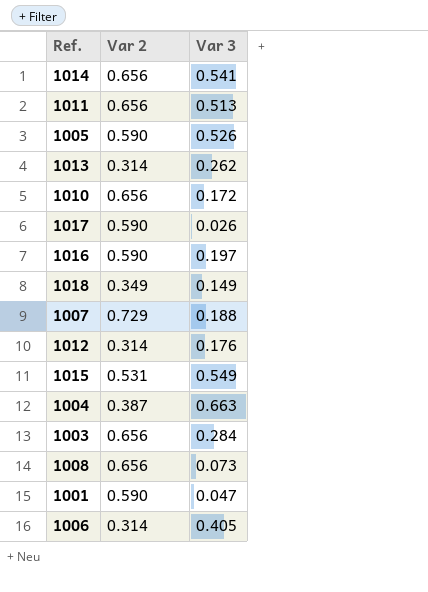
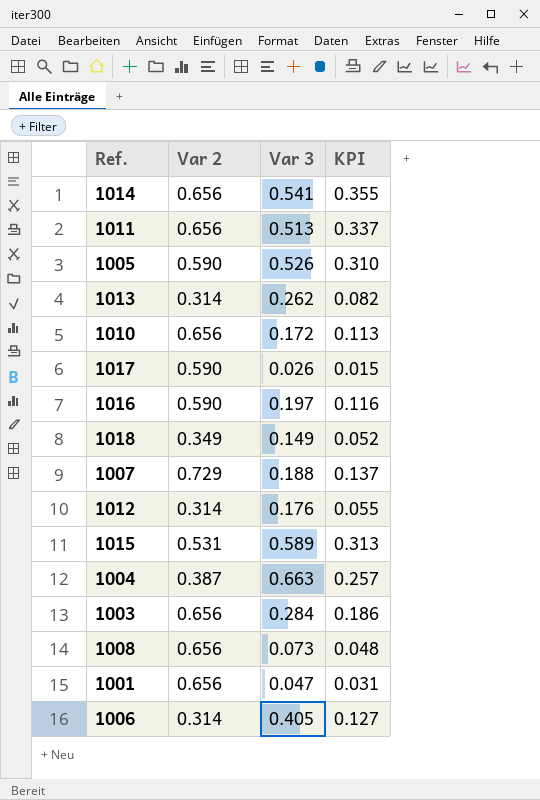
column KPI | formula: none -> [Var 2] * [Var 3]
1015 | Var 3: 0.549 -> 0.589
1001 | Var 2: 0.590 -> 0.656

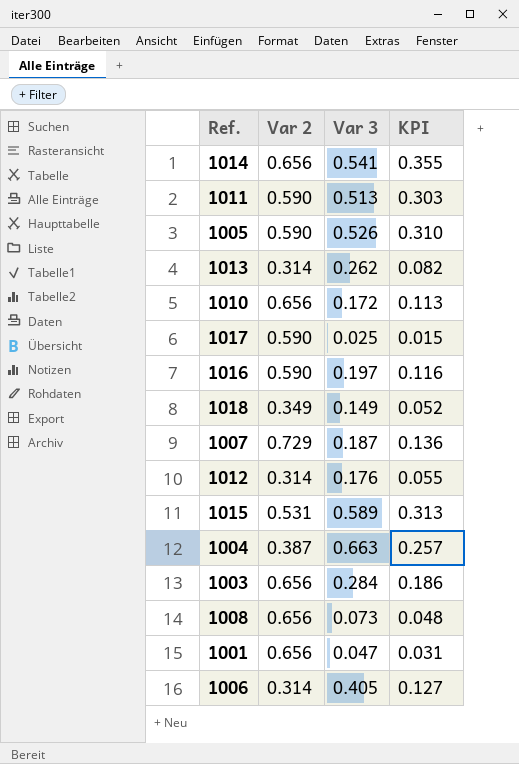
1011 | Var 2: 0.656 -> 0.590
1011 | KPI: 0.337 -> 0.303
1017 | Var 3: 0.026 -> 0.025
1007 | Var 3: 0.188 -> 0.187
1007 | KPI: 0.137 -> 0.136

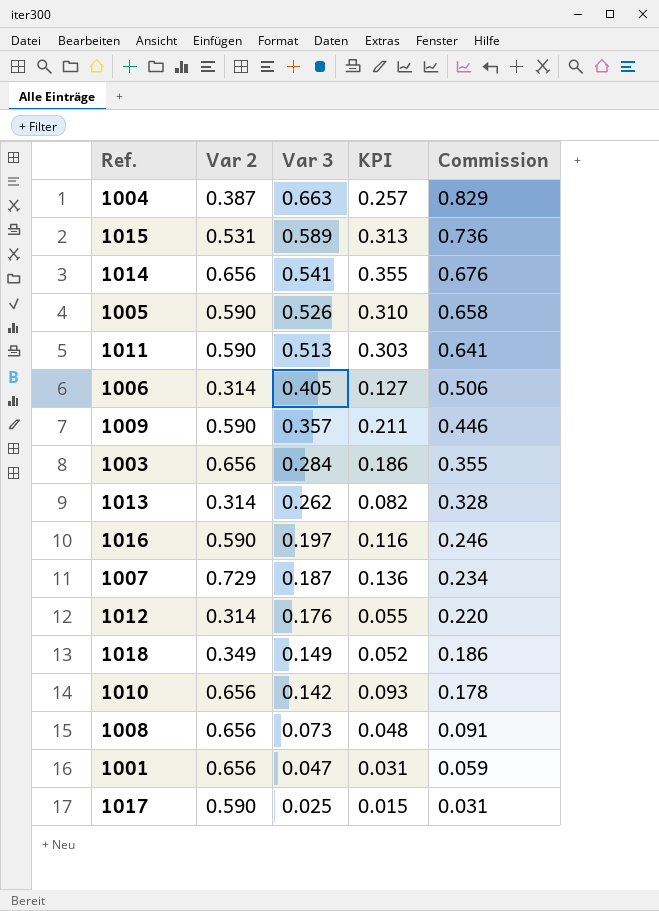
row order: none -> Var 3 descending
column Commission | formula: none -> [Var 3] * 1.25
row 1009: none -> 0.590 | 0.357 | 0.211 | 0.446
1010 | Var 3: 0.172 -> 0.142
1010 | KPI: 0.113 -> 0.093

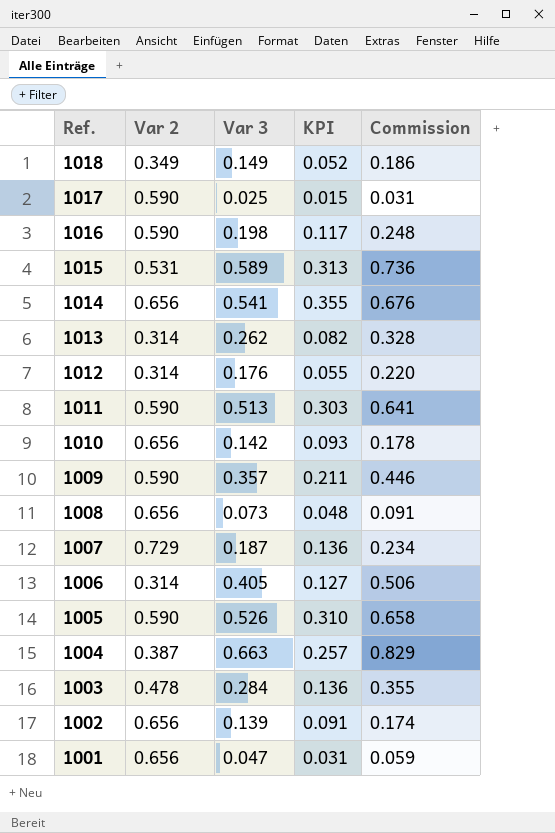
row order: Var 3 descending -> Ref. descending
1016 | Var 3: 0.197 -> 0.198
1016 | KPI: 0.116 -> 0.117
1016 | Commission: 0.246 -> 0.248
1003 | Var 2: 0.656 -> 0.478
1003 | KPI: 0.186 -> 0.136
row 1002: none -> 0.656 | 0.139 | 0.091 | 0.174

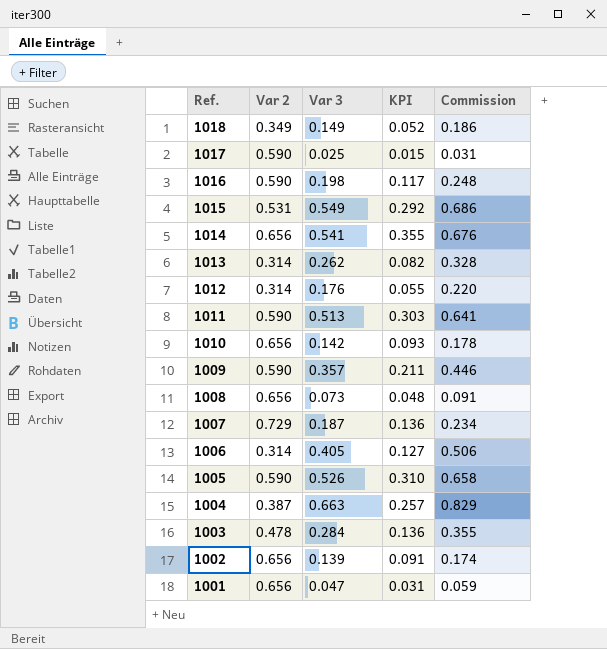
1015 | Var 3: 0.589 -> 0.549
1015 | KPI: 0.313 -> 0.292
1015 | Commission: 0.736 -> 0.686

